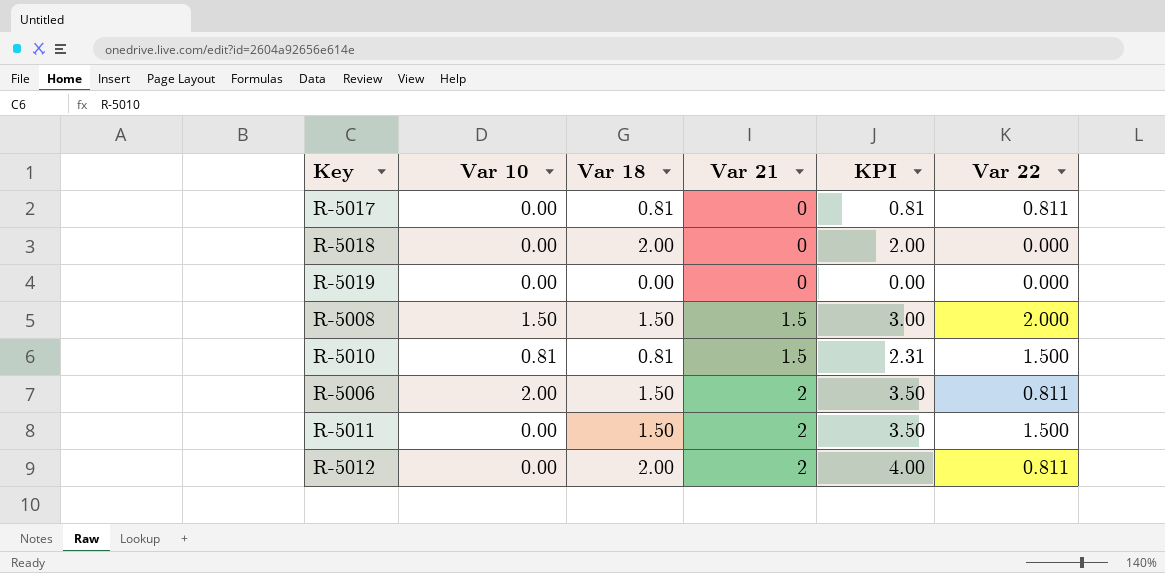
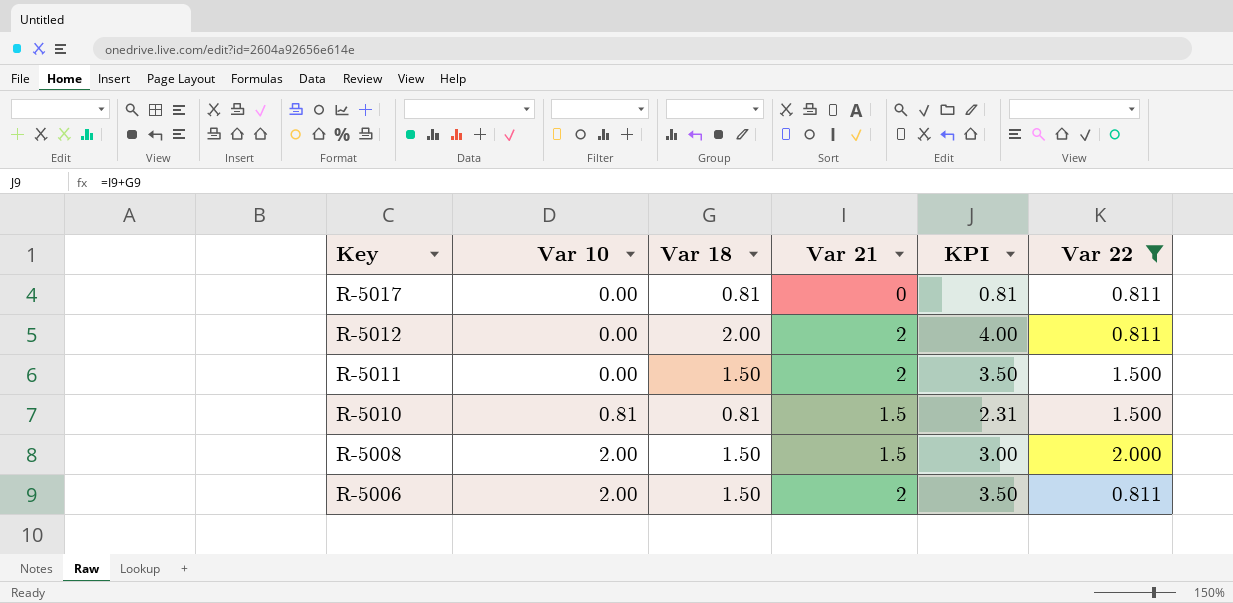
filter: none -> Var 22 != 0.000
row order: Var 21 ascending -> Key descending
R-5008 | Var 10: 1.50 -> 2.00

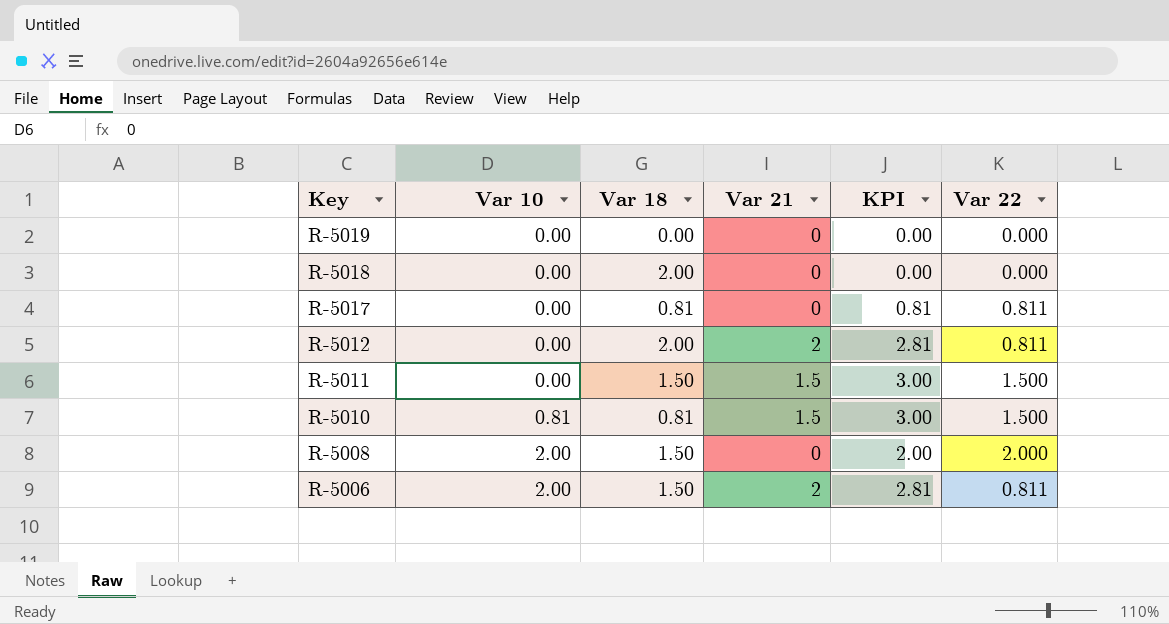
filter: Var 22 != 0.000 -> none
column KPI | formula: [Var 18] + [Var 21] -> [Var 21] + [Var 22]
R-5011 | Var 21: 2 -> 1.5
R-5008 | Var 21: 1.5 -> 0

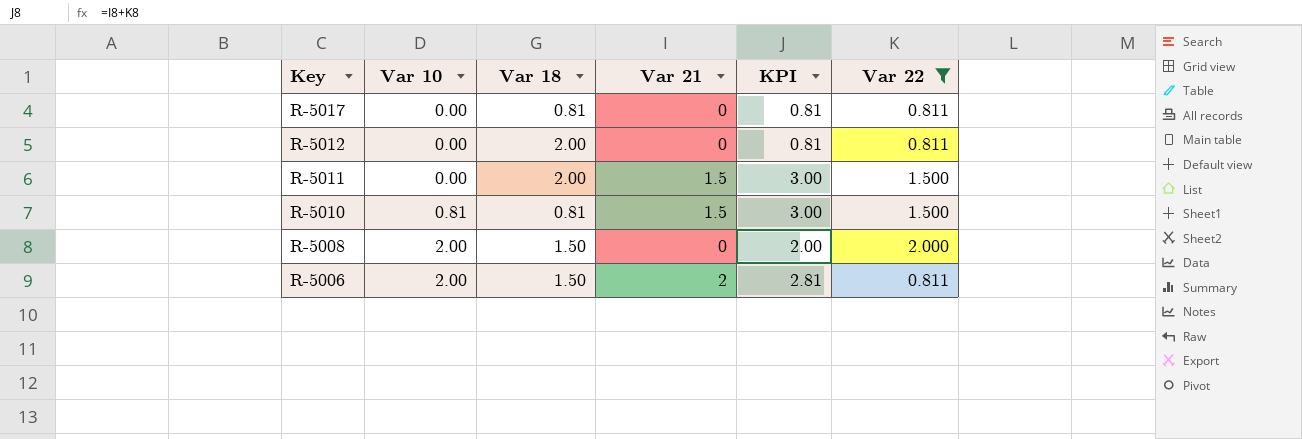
filter: none -> Var 22 != 0.000
R-5012 | Var 21: 2 -> 0
R-5012 | KPI: 2.81 -> 0.81
R-5011 | Var 18: 1.50 -> 2.00

